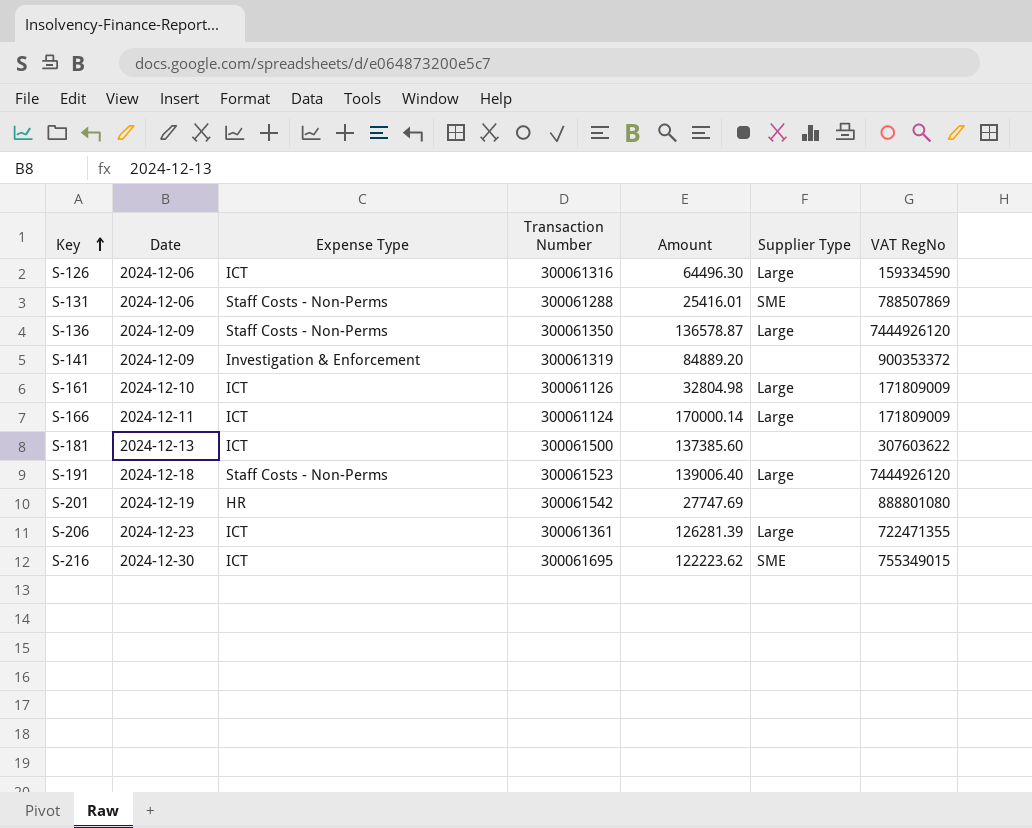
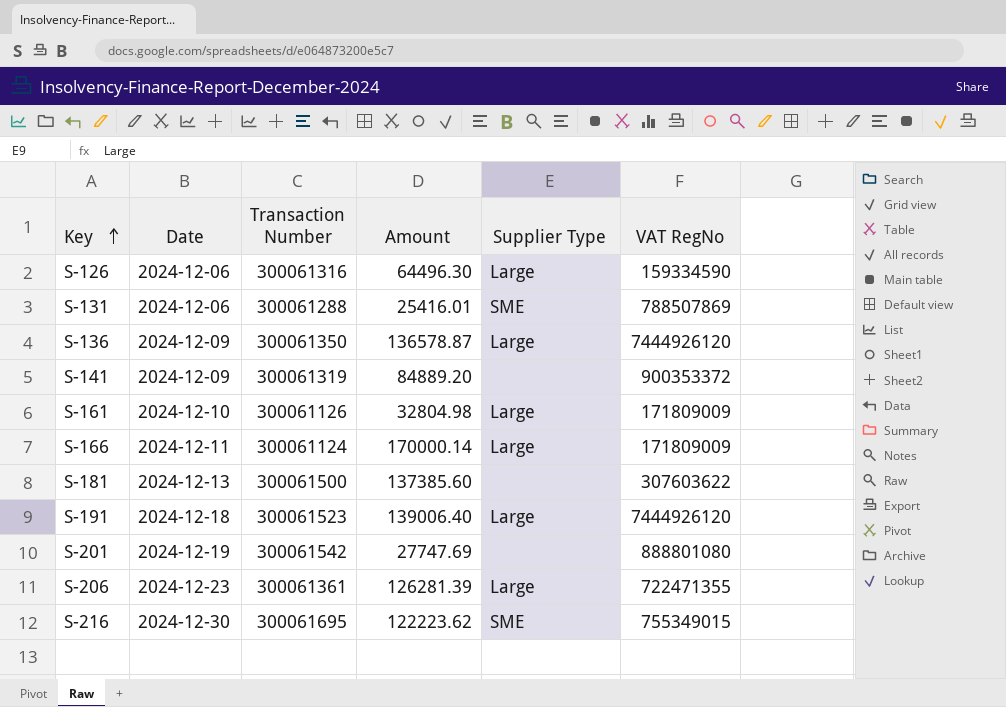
column Expense Type | position: 3 -> none

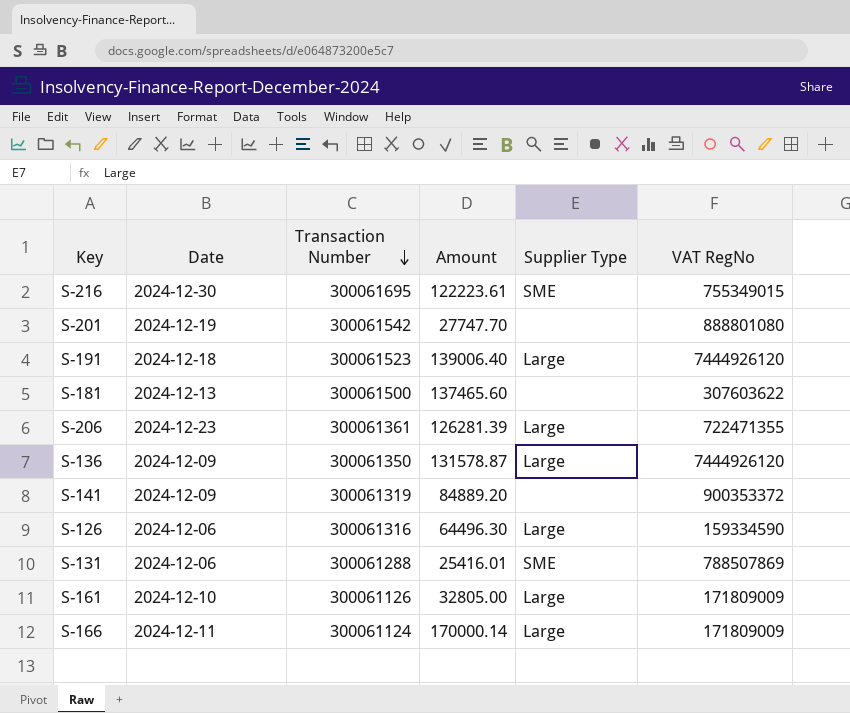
row order: Key ascending -> Transaction Number descending
S-216 | Amount: 122223.62 -> 122223.61
S-201 | Amount: 27747.69 -> 27747.70
S-181 | Amount: 137385.60 -> 137465.60
S-136 | Amount: 136578.87 -> 131578.87
S-161 | Amount: 32804.98 -> 32805.00

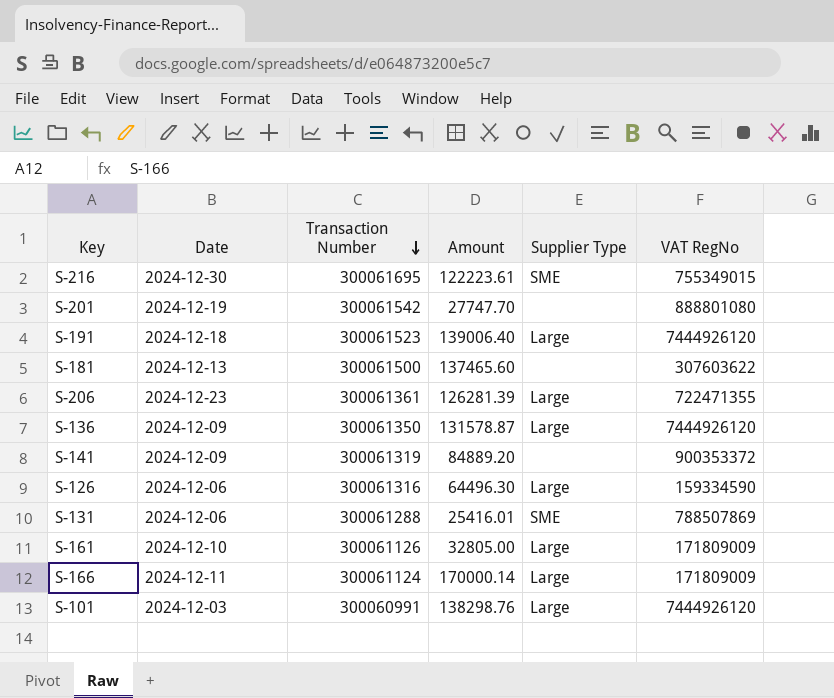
row S-101: none -> 2024-12-03 | 300060991 | 138298.76 | Large | 7444926120

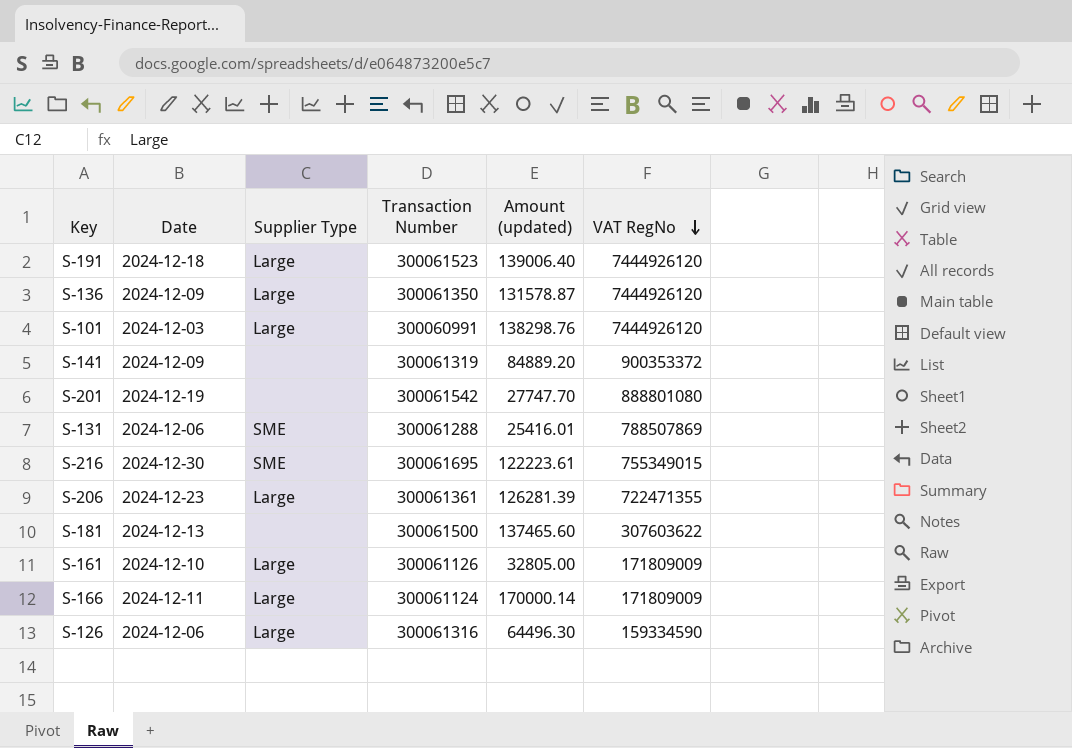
row order: Transaction Number descending -> VAT RegNo descending
column Supplier Type | position: 5 -> 3
column name: Amount -> Amount (updated)

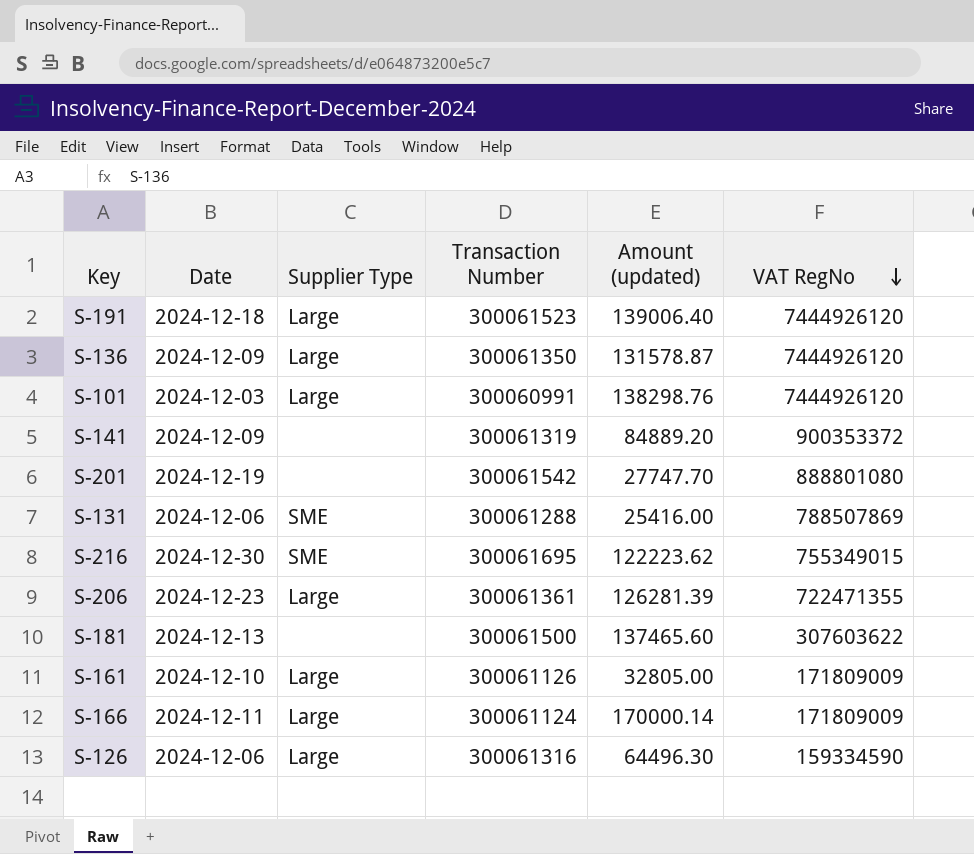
S-131 | Amount (updated): 25416.01 -> 25416.00
S-216 | Amount (updated): 122223.61 -> 122223.62

